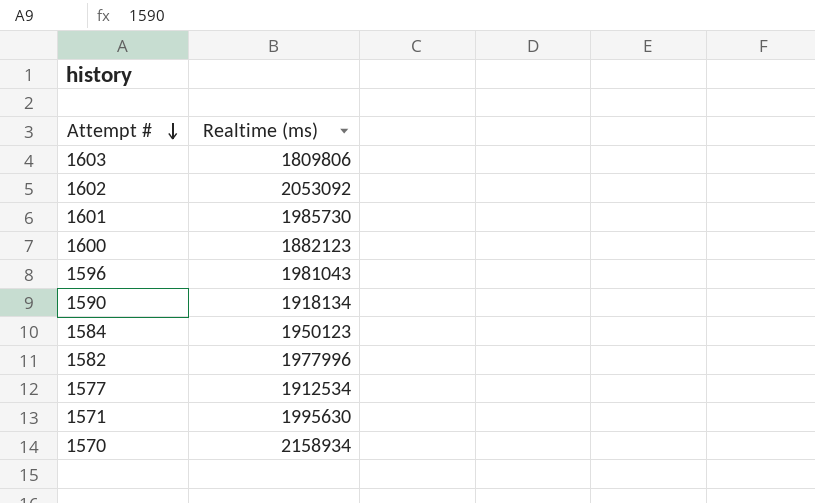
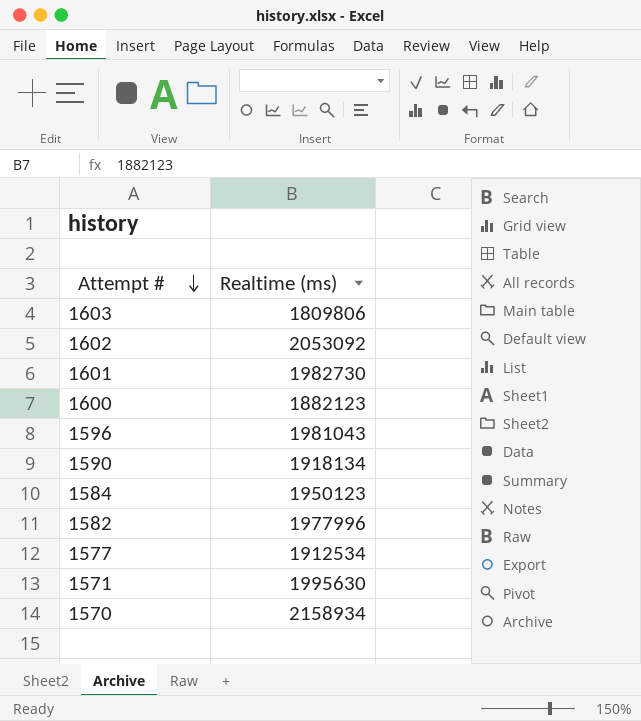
1601 | Realtime (ms): 1985730 -> 1982730

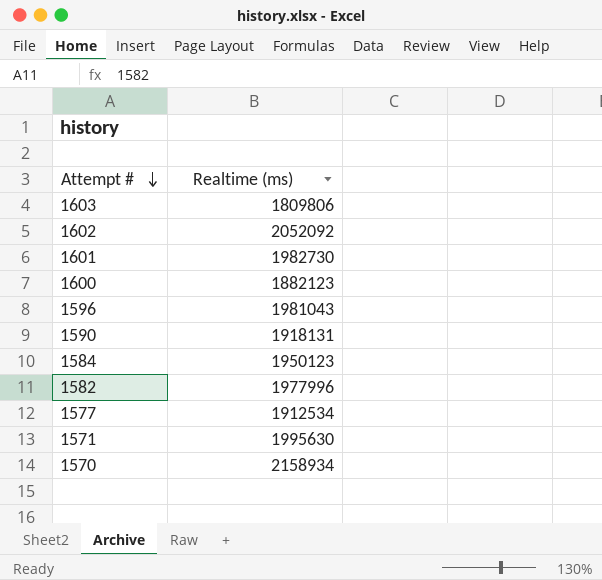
1602 | Realtime (ms): 2053092 -> 2052092
1590 | Realtime (ms): 1918134 -> 1918131

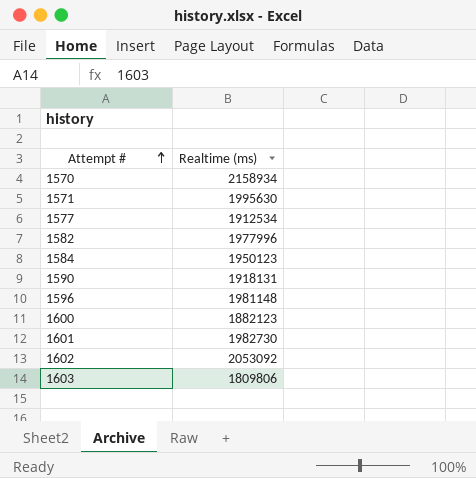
row order: Attempt # descending -> Attempt # ascending
1596 | Realtime (ms): 1981043 -> 1981148
1602 | Realtime (ms): 2052092 -> 2053092

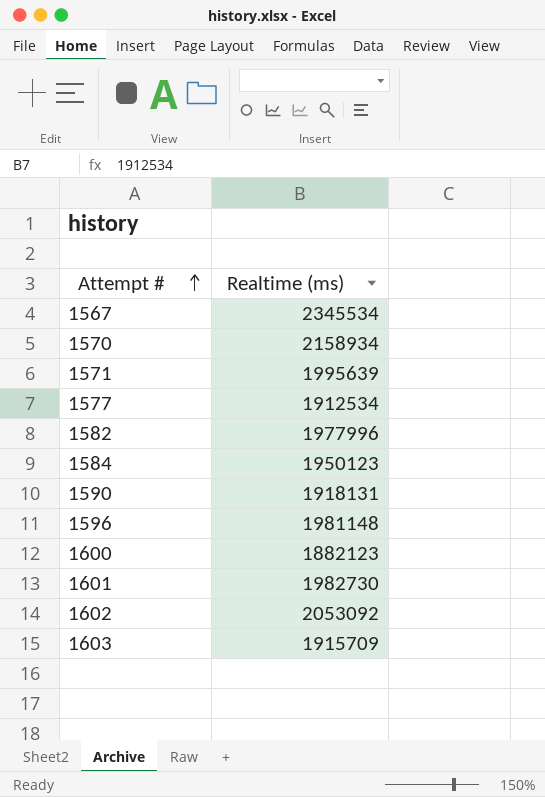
row 1567: none -> 2345534
1571 | Realtime (ms): 1995630 -> 1995639
1603 | Realtime (ms): 1809806 -> 1915709

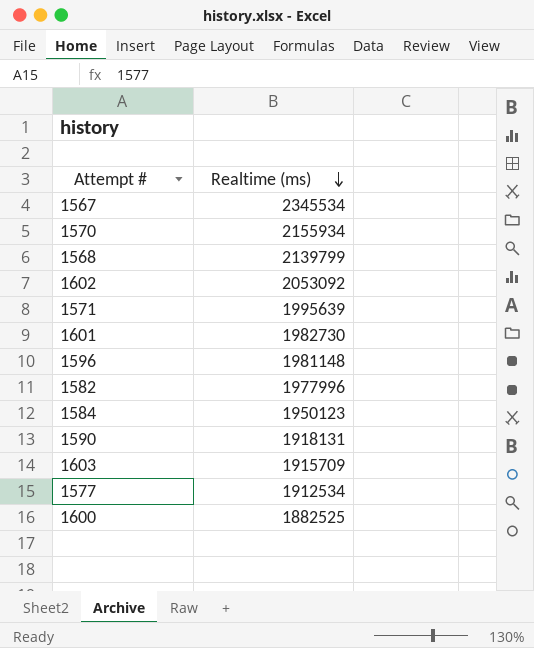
row order: Attempt # ascending -> Realtime (ms) descending
1570 | Realtime (ms): 2158934 -> 2155934
row 1568: none -> 2139799
1600 | Realtime (ms): 1882123 -> 1882525

